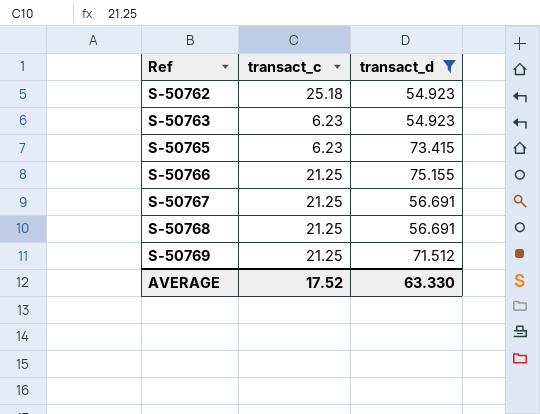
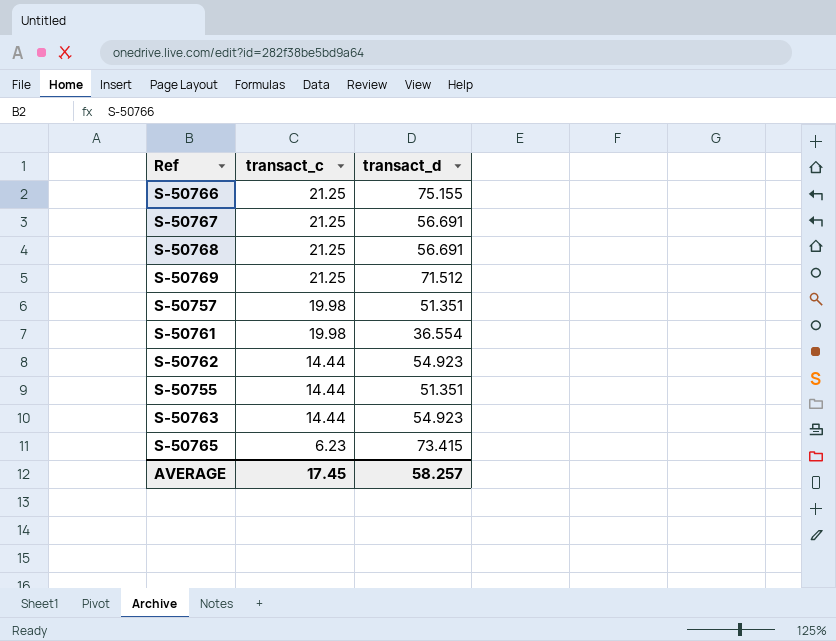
filter: transact_d >= 54.923 -> none
row order: Ref ascending -> transact_c descending
S-50762 | transact_c: 25.18 -> 14.44
S-50763 | transact_c: 6.23 -> 14.44
AVERAGE | transact_c: 17.52 -> 17.45
AVERAGE | transact_d: 63.330 -> 58.257

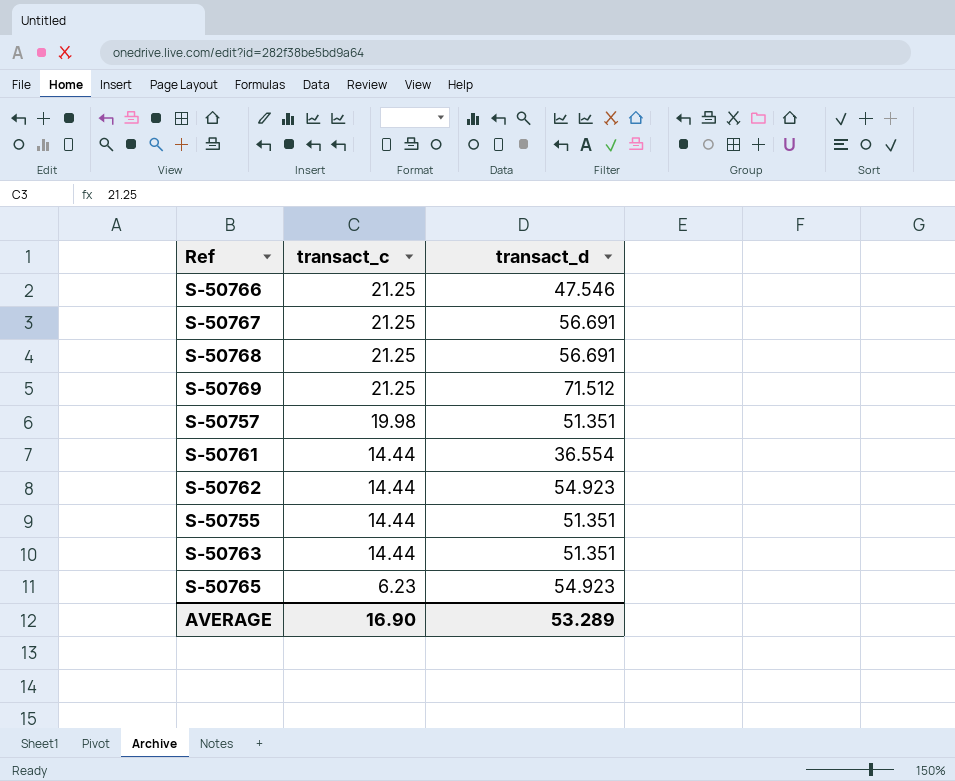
S-50766 | transact_d: 75.155 -> 47.546
S-50761 | transact_c: 19.98 -> 14.44
S-50763 | transact_d: 54.923 -> 51.351
S-50765 | transact_d: 73.415 -> 54.923
AVERAGE | transact_c: 17.45 -> 16.90
AVERAGE | transact_d: 58.257 -> 53.289

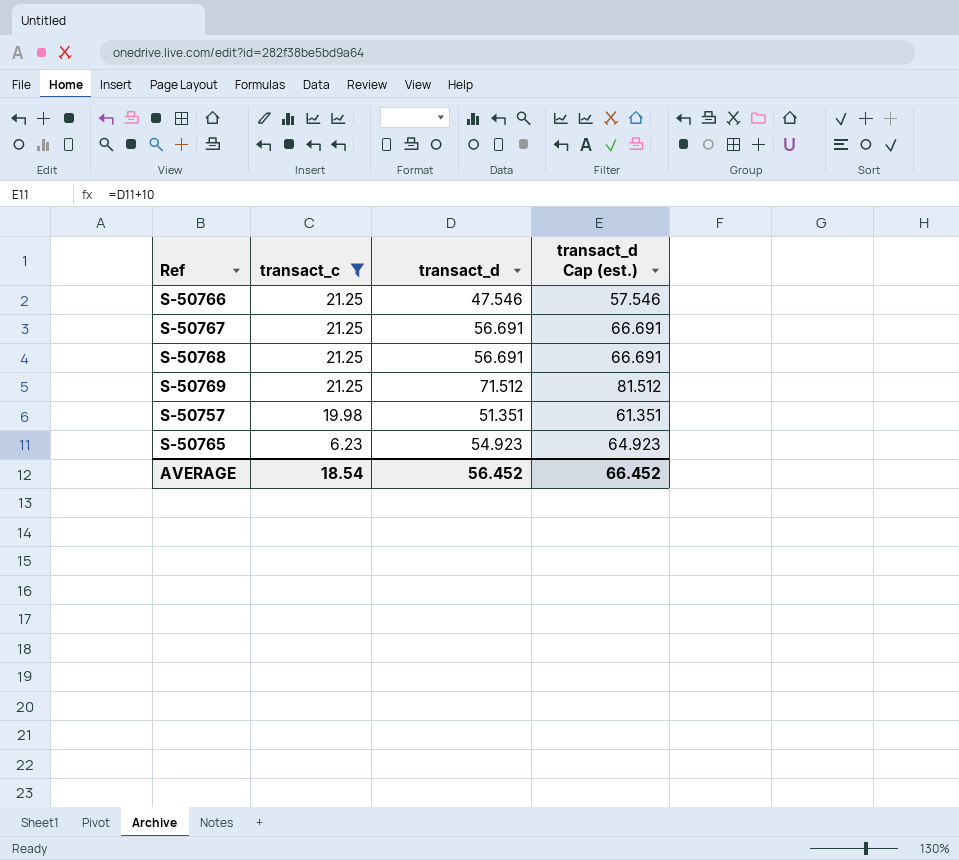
filter: none -> transact_c != 14.44
column transact_d Cap (est.) | formula: none -> [transact_d] + 10
AVERAGE | transact_c: 16.90 -> 18.54
AVERAGE | transact_d: 53.289 -> 56.452

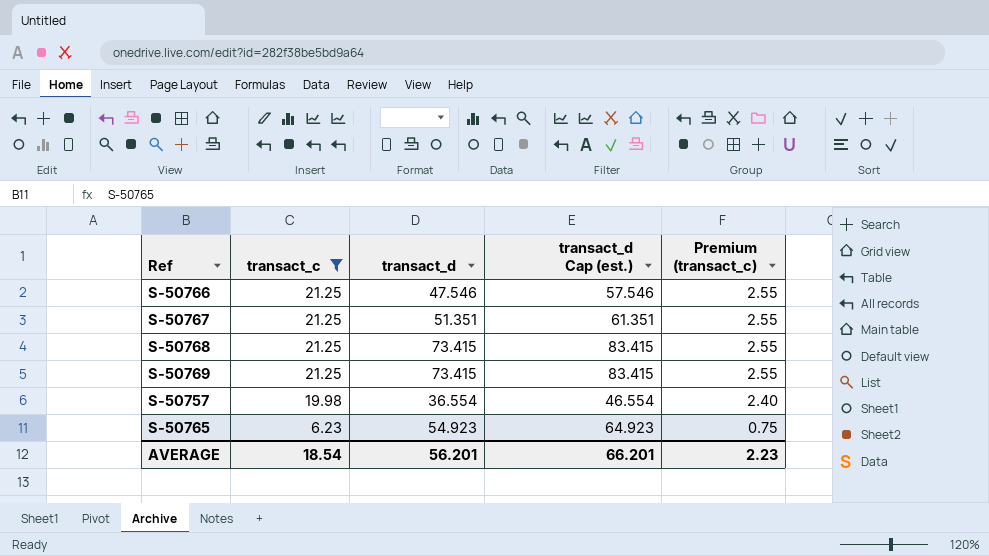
column Premium (transact_c) | formula: none -> [transact_c] * 0.12
S-50767 | transact_d: 56.691 -> 51.351
S-50767 | transact_d Cap (est.): 66.691 -> 61.351
S-50768 | transact_d: 56.691 -> 73.415
S-50768 | transact_d Cap (est.): 66.691 -> 83.415
S-50769 | transact_d: 71.512 -> 73.415
S-50769 | transact_d Cap (est.): 81.512 -> 83.415
S-50757 | transact_d: 51.351 -> 36.554
S-50757 | transact_d Cap (est.): 61.351 -> 46.554
AVERAGE | transact_d: 56.452 -> 56.201
AVERAGE | transact_d Cap (est.): 66.452 -> 66.201

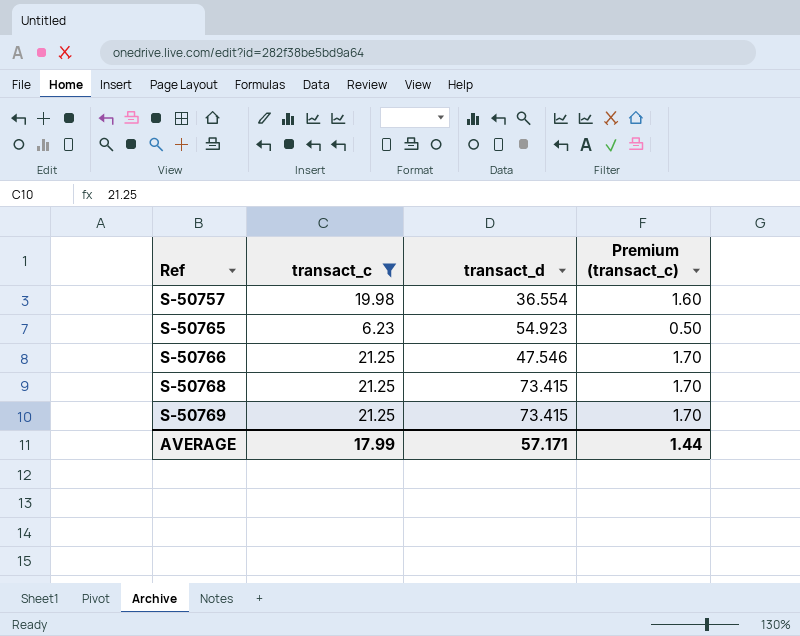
row order: transact_c descending -> Ref ascending
column transact_d Cap (est.) | formula: [transact_d] + 10 -> none
column Premium (transact_c) | formula: [transact_c] * 0.12 -> [transact_c] * 0.08
row S-50767: 21.25 | 51.351 | 61.351 | 2.55 -> none
AVERAGE | transact_c: 18.54 -> 17.99
AVERAGE | transact_d: 56.201 -> 57.171
AVERAGE | Premium (transact_c): 2.23 -> 1.44

